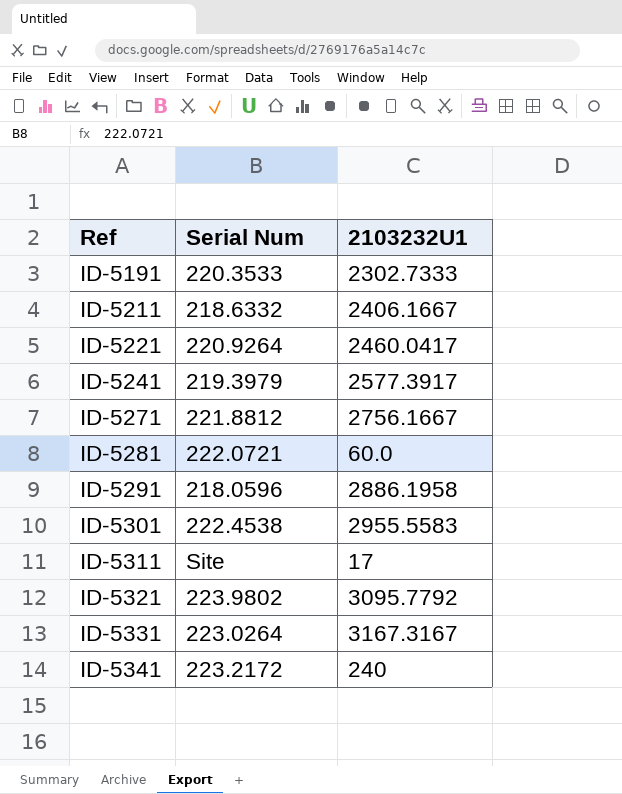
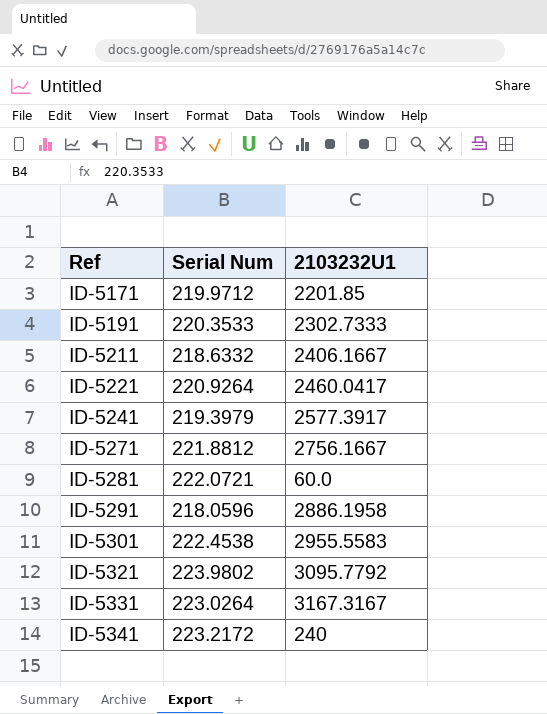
row ID-5311: Site | 17 -> none
row ID-5171: none -> 219.9712 | 2201.85

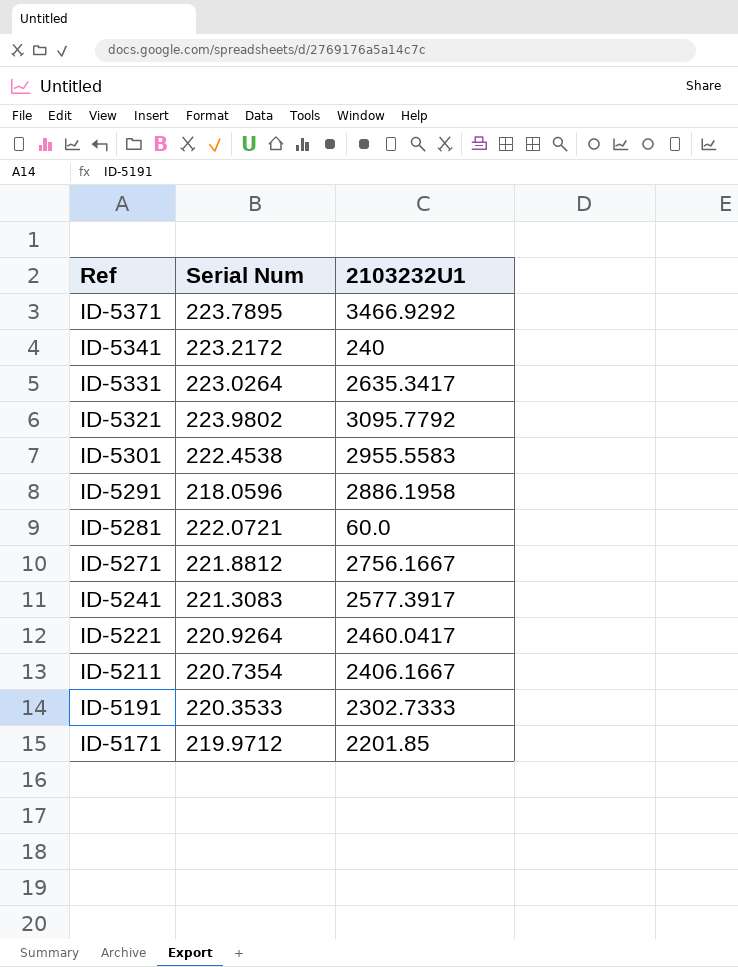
row order: Ref ascending -> Ref descending
row ID-5371: none -> 223.7895 | 3466.9292
ID-5331 | 2103232U1: 3167.3167 -> 2635.3417
ID-5241 | Serial Num: 219.3979 -> 221.3083
ID-5211 | Serial Num: 218.6332 -> 220.7354

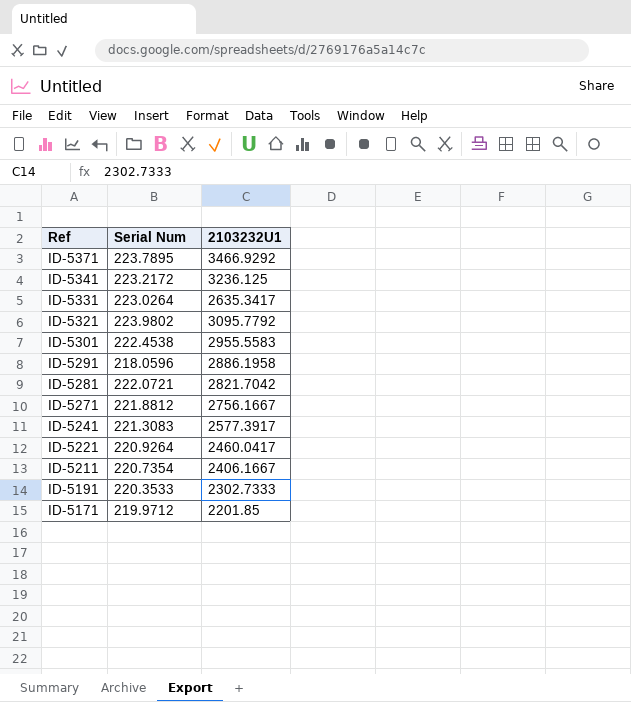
ID-5341 | 2103232U1: 240 -> 3236.125
ID-5281 | 2103232U1: 60.0 -> 2821.7042

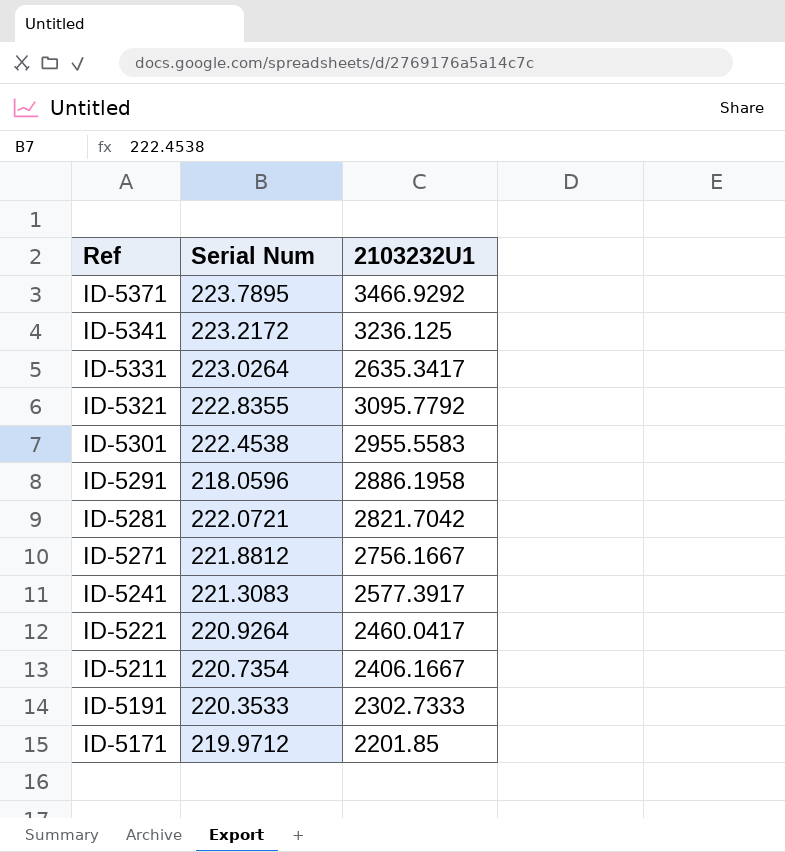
ID-5321 | Serial Num: 223.9802 -> 222.8355

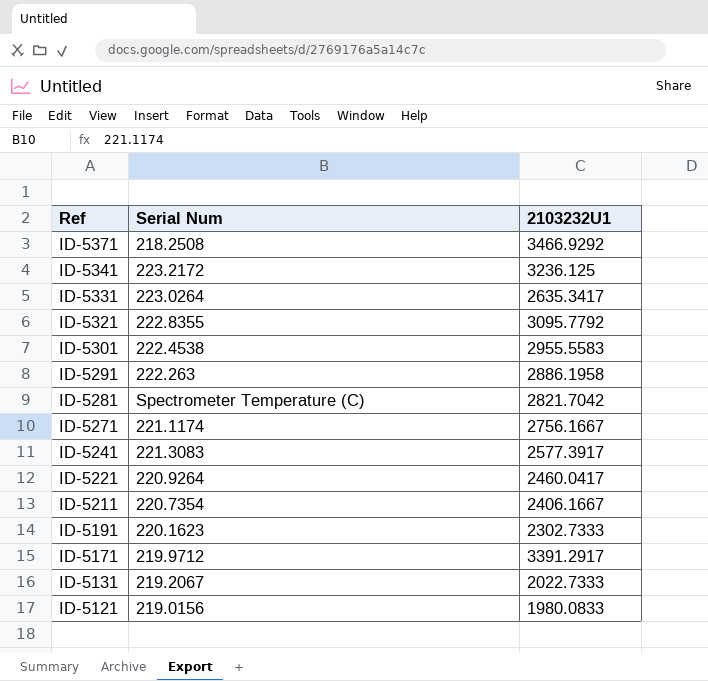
ID-5371 | Serial Num: 223.7895 -> 218.2508
ID-5291 | Serial Num: 218.0596 -> 222.263
ID-5281 | Serial Num: 222.0721 -> Spectrometer Temperature (C)
ID-5271 | Serial Num: 221.8812 -> 221.1174
ID-5191 | Serial Num: 220.3533 -> 220.1623
ID-5171 | 2103232U1: 2201.85 -> 3391.2917
row ID-5131: none -> 219.2067 | 2022.7333
row ID-5121: none -> 219.0156 | 1980.0833

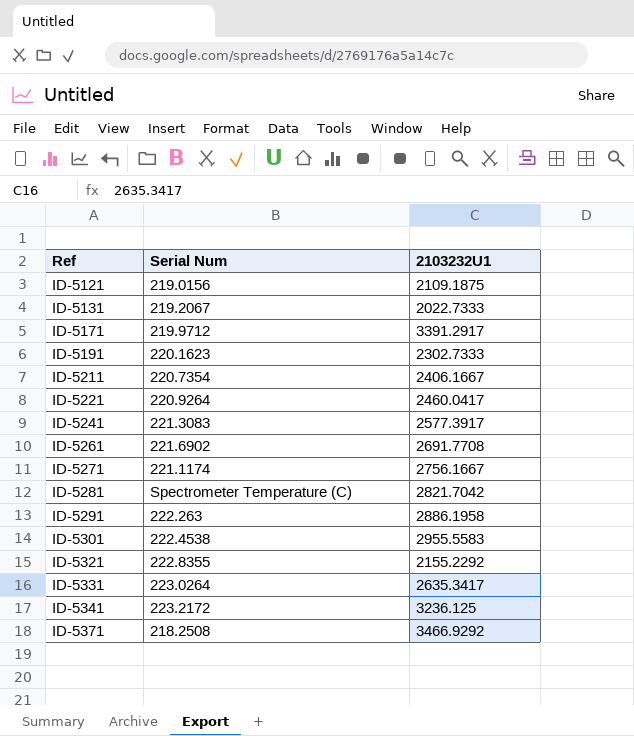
row order: Ref descending -> Ref ascending
ID-5121 | 2103232U1: 1980.0833 -> 2109.1875
row ID-5261: none -> 221.6902 | 2691.7708
ID-5321 | 2103232U1: 3095.7792 -> 2155.2292

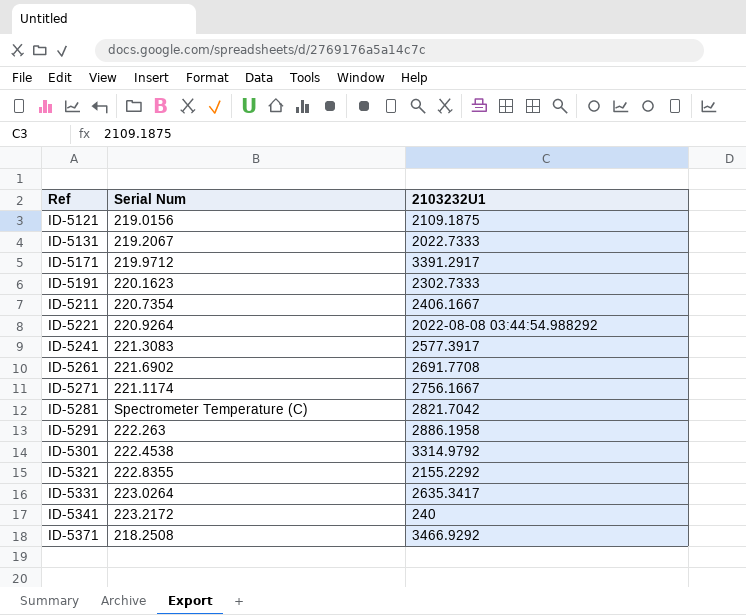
ID-5221 | 2103232U1: 2460.0417 -> 2022-08-08 03:44:54.988292
ID-5301 | 2103232U1: 2955.5583 -> 3314.9792
ID-5341 | 2103232U1: 3236.125 -> 240

